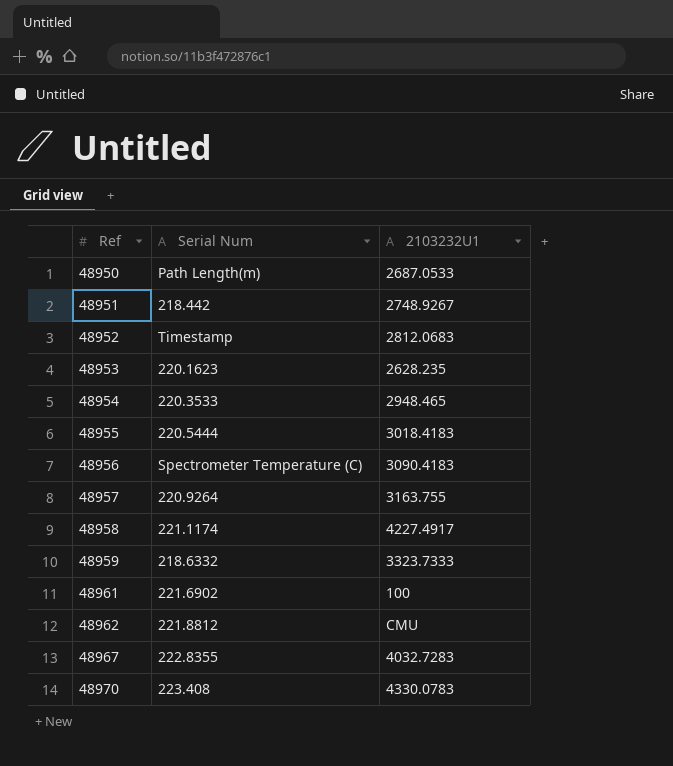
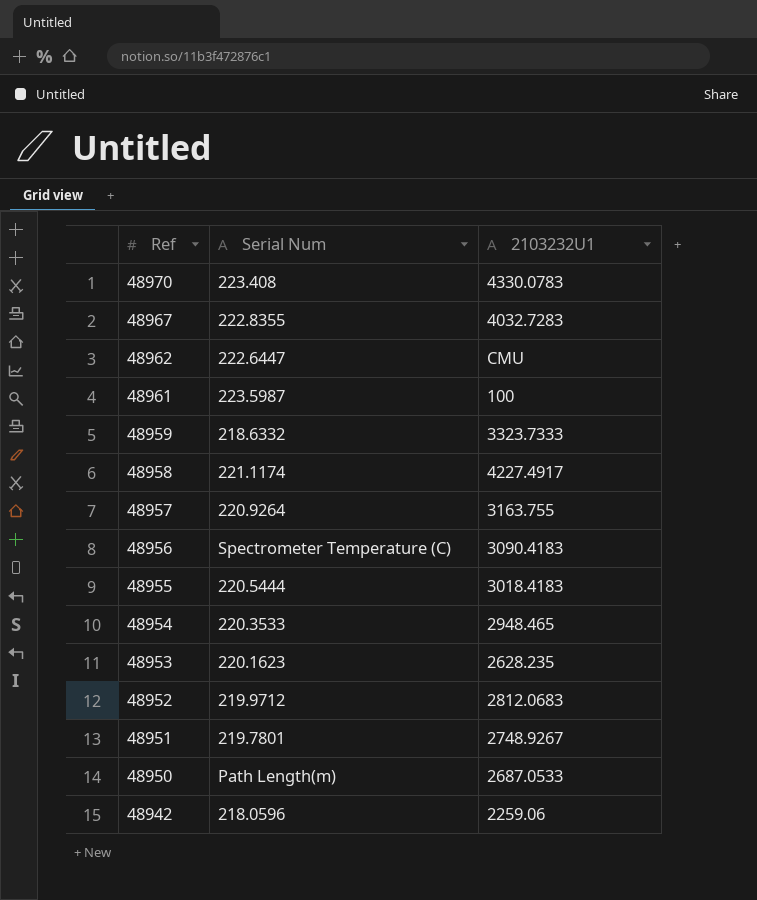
row order: Ref ascending -> Ref descending
48962 | Serial Num: 221.8812 -> 222.6447
48961 | Serial Num: 221.6902 -> 223.5987
48952 | Serial Num: Timestamp -> 219.9712
48951 | Serial Num: 218.442 -> 219.7801
row 48942: none -> 218.0596 | 2259.06

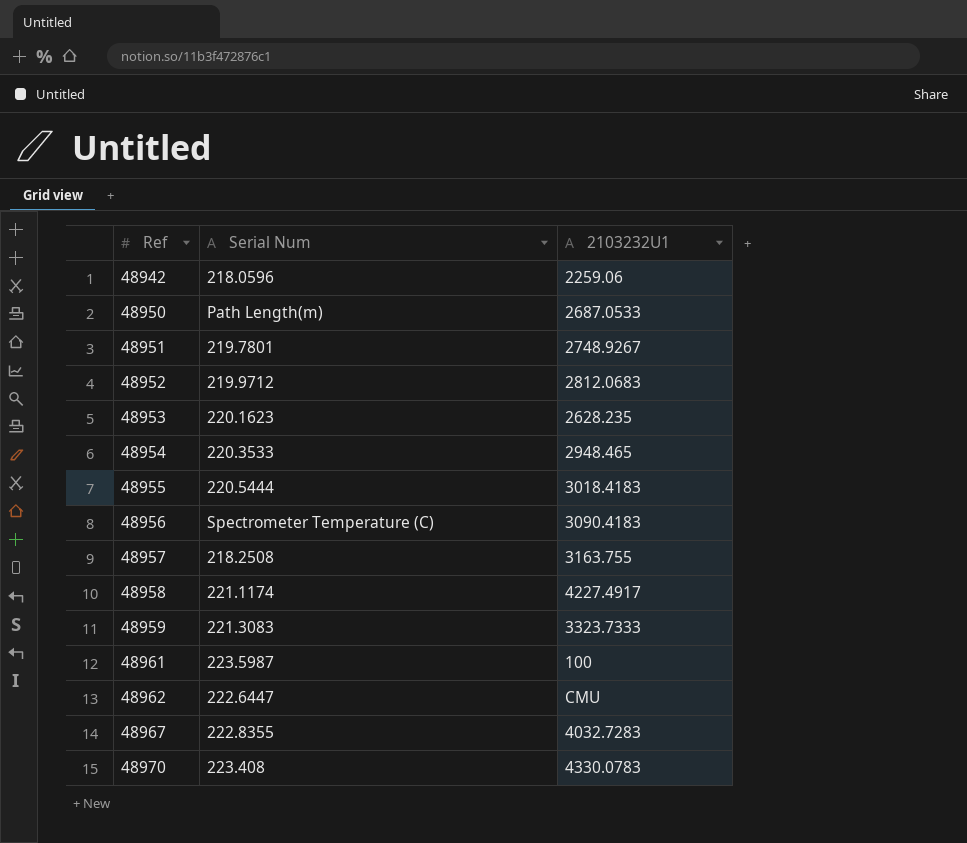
row order: Ref descending -> Ref ascending
48957 | Serial Num: 220.9264 -> 218.2508
48959 | Serial Num: 218.6332 -> 221.3083

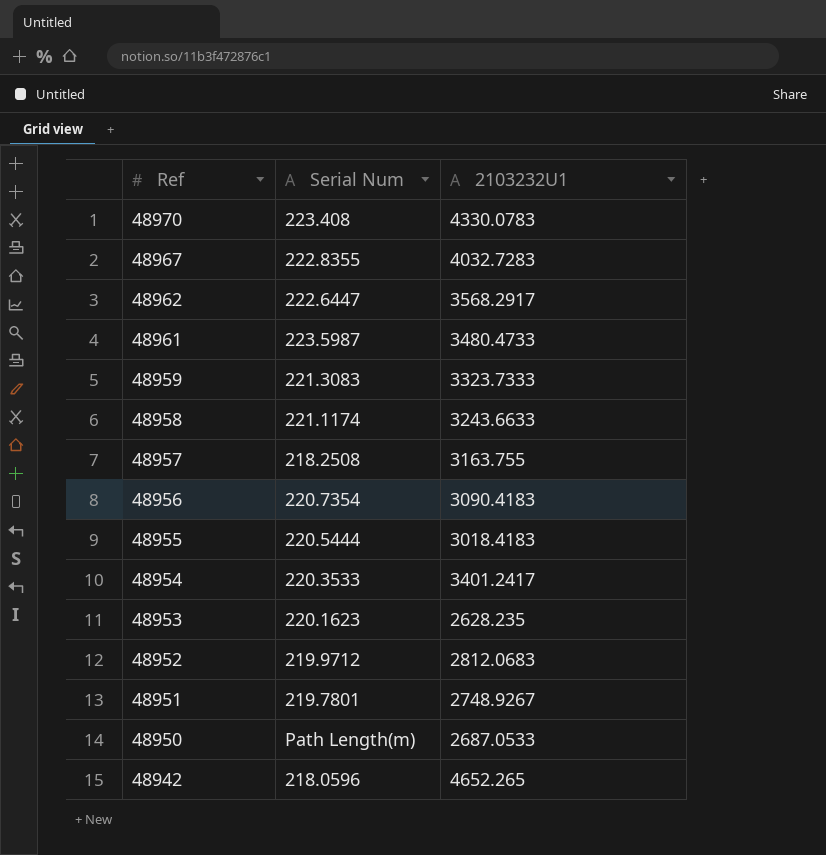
row order: Ref ascending -> Ref descending
48962 | 2103232U1: CMU -> 3568.2917
48961 | 2103232U1: 100 -> 3480.4733
48958 | 2103232U1: 4227.4917 -> 3243.6633
48956 | Serial Num: Spectrometer Temperature (C) -> 220.7354
48954 | 2103232U1: 2948.465 -> 3401.2417
48942 | 2103232U1: 2259.06 -> 4652.265

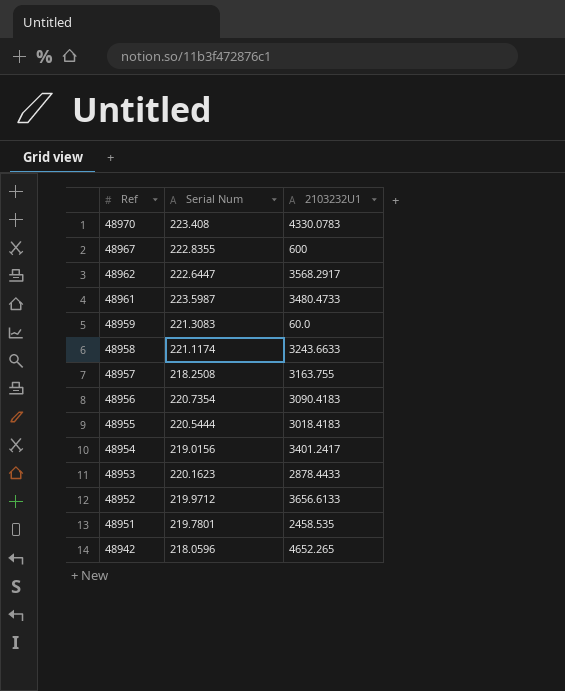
row 48950: Path Length(m) | 2687.0533 -> none
48967 | 2103232U1: 4032.7283 -> 600
48959 | 2103232U1: 3323.7333 -> 60.0
48954 | Serial Num: 220.3533 -> 219.0156
48953 | 2103232U1: 2628.235 -> 2878.4433
48952 | 2103232U1: 2812.0683 -> 3656.6133
48951 | 2103232U1: 2748.9267 -> 2458.535

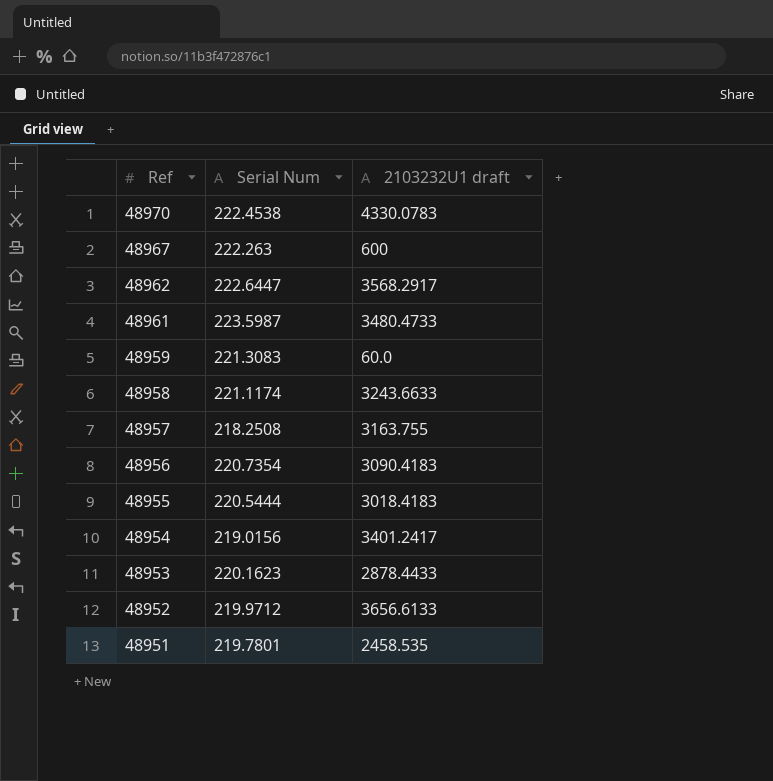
column name: 2103232U1 -> 2103232U1 draft
row 48942: 218.0596 | 4652.265 -> none
48970 | Serial Num: 223.408 -> 222.4538
48967 | Serial Num: 222.8355 -> 222.263

